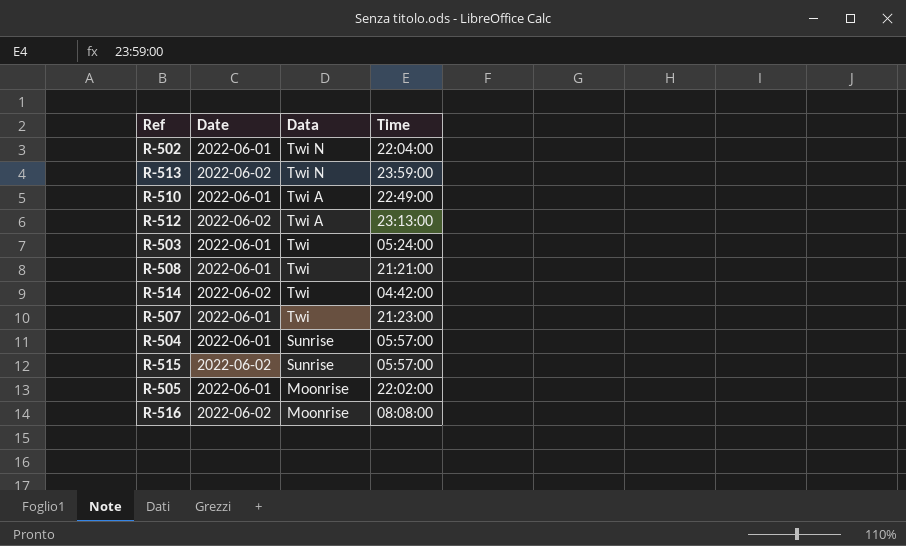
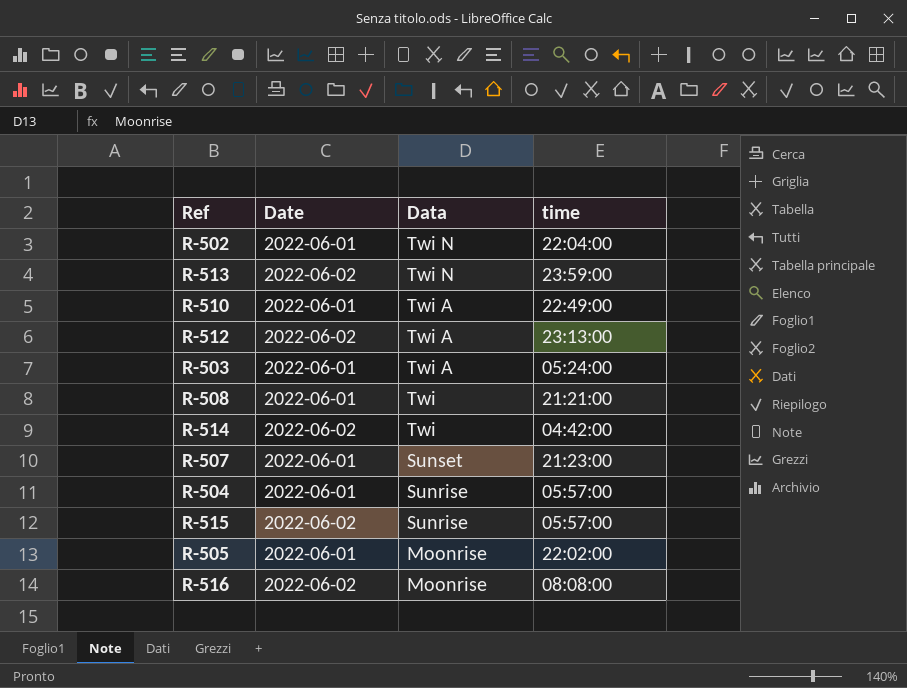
column name: Time -> time
R-503 | Data: Twi -> Twi A
R-507 | Data: Twi -> Sunset

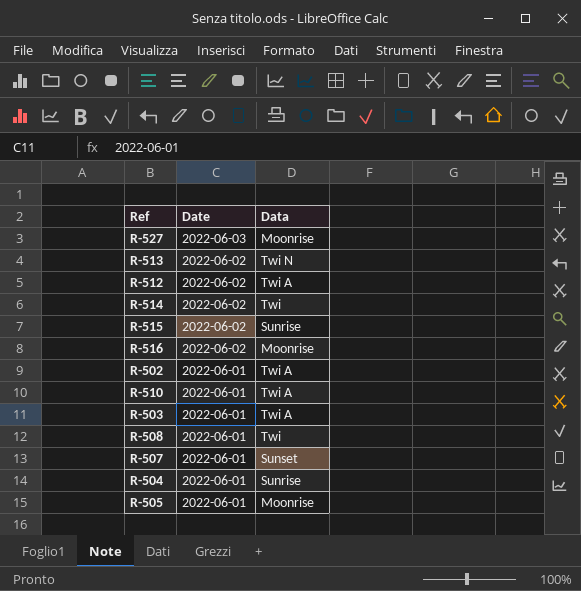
row order: Data descending -> Date descending
column time | position: 4 -> none
row R-527: none -> 2022-06-03 | Moonrise
R-502 | Data: Twi N -> Twi A

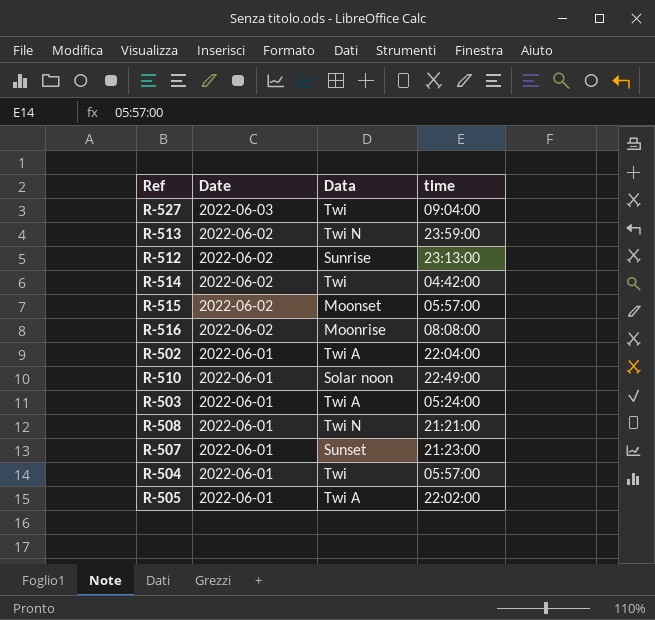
column time | position: none -> 4
R-527 | Data: Moonrise -> Twi
R-512 | Data: Twi A -> Sunrise
R-515 | Data: Sunrise -> Moonset
R-510 | Data: Twi A -> Solar noon
R-508 | Data: Twi -> Twi N
R-504 | Data: Sunrise -> Twi
R-505 | Data: Moonrise -> Twi A

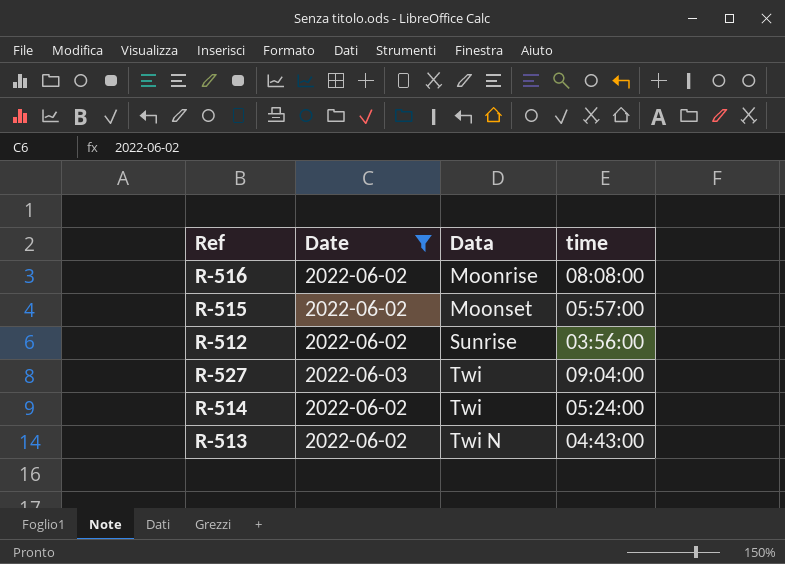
filter: none -> Date != 2022-06-01
row order: Date descending -> Data ascending
R-512 | time: 23:13:00 -> 03:56:00
R-514 | time: 04:42:00 -> 05:24:00
R-513 | time: 23:59:00 -> 04:43:00

